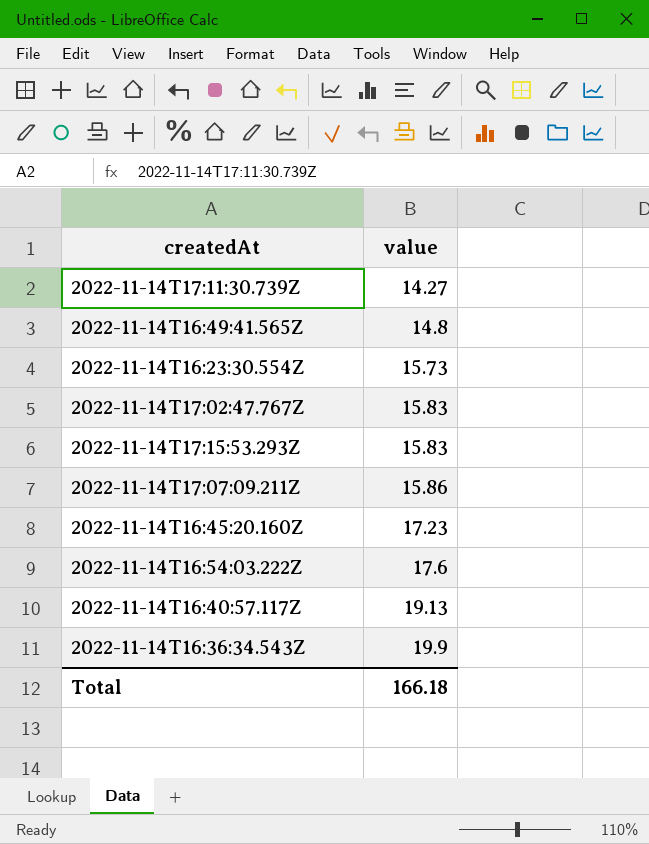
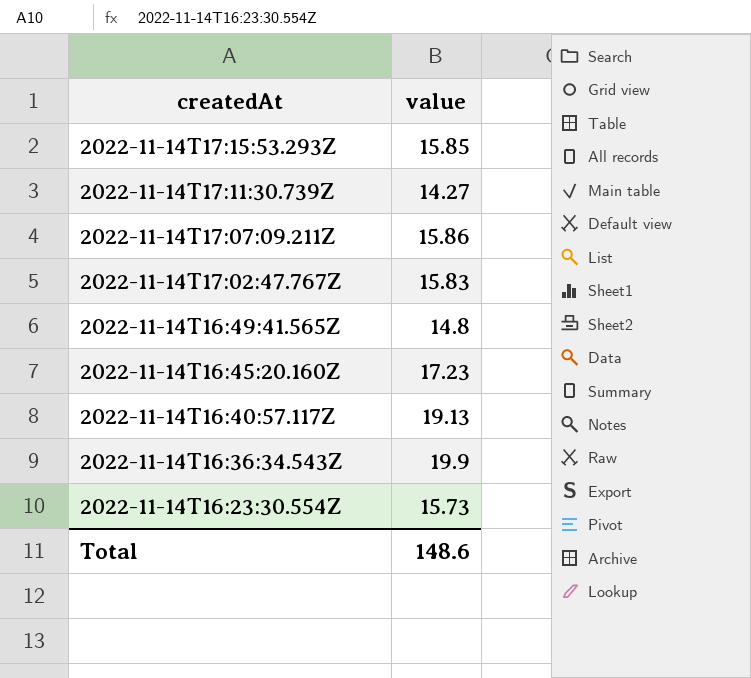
row order: value ascending -> createdAt descending
row 2022-11-14T16:54:03.222Z: 17.6 -> none
2022-11-14T17:15:53.293Z | value: 15.83 -> 15.85
Total | value: 166.18 -> 148.6

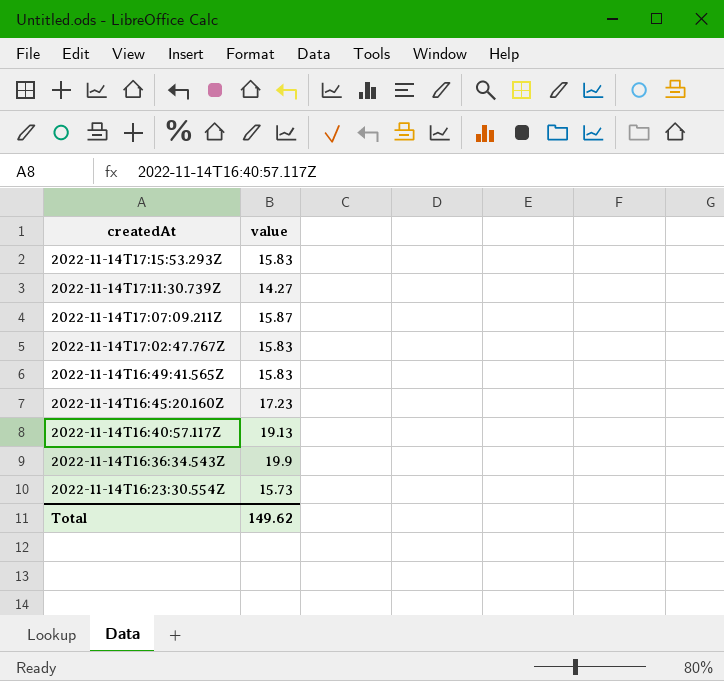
2022-11-14T17:15:53.293Z | value: 15.85 -> 15.83
2022-11-14T17:07:09.211Z | value: 15.86 -> 15.87
2022-11-14T16:49:41.565Z | value: 14.8 -> 15.83
Total | value: 148.6 -> 149.62

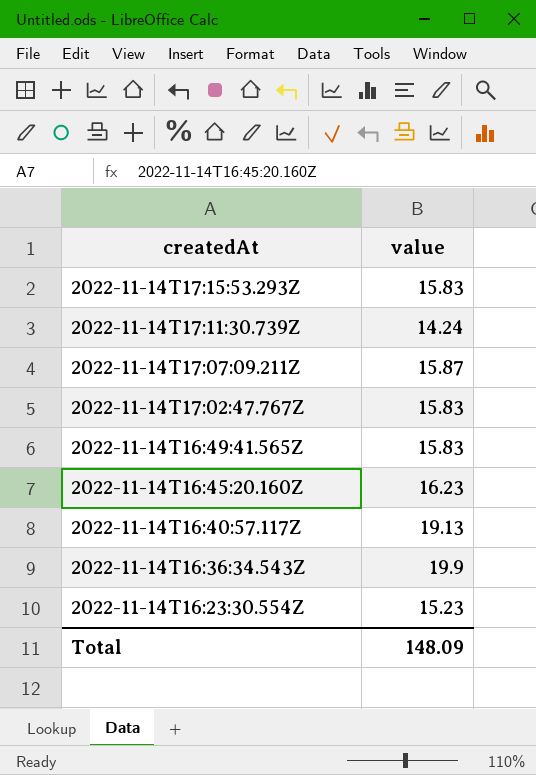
2022-11-14T17:11:30.739Z | value: 14.27 -> 14.24
2022-11-14T16:45:20.160Z | value: 17.23 -> 16.23
2022-11-14T16:23:30.554Z | value: 15.73 -> 15.23
Total | value: 149.62 -> 148.09

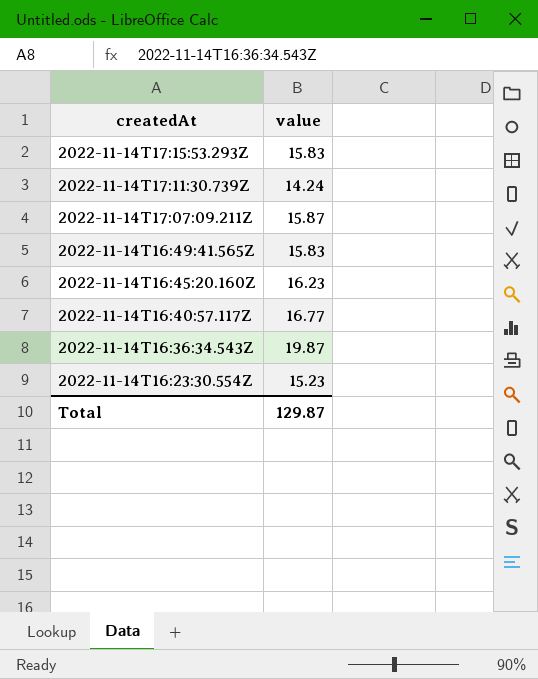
row 2022-11-14T17:02:47.767Z: 15.83 -> none
2022-11-14T16:40:57.117Z | value: 19.13 -> 16.77
2022-11-14T16:36:34.543Z | value: 19.9 -> 19.87
Total | value: 148.09 -> 129.87

